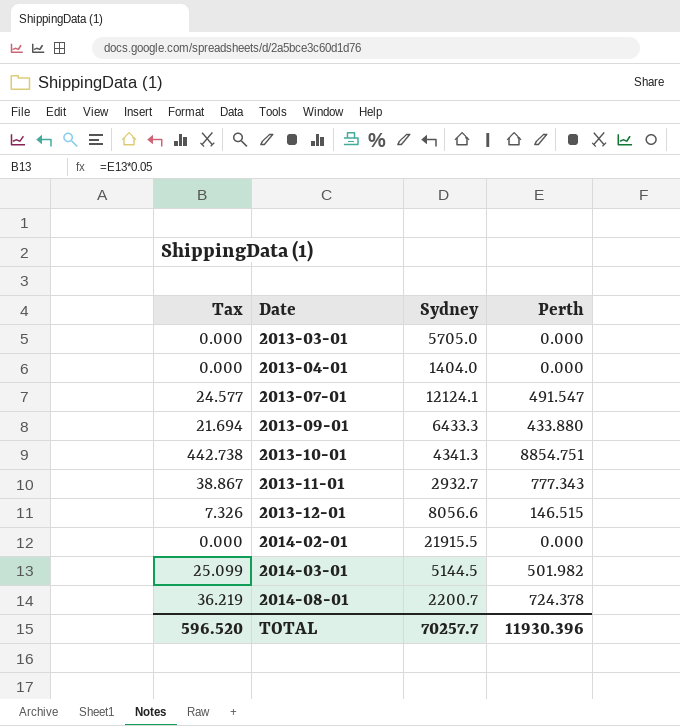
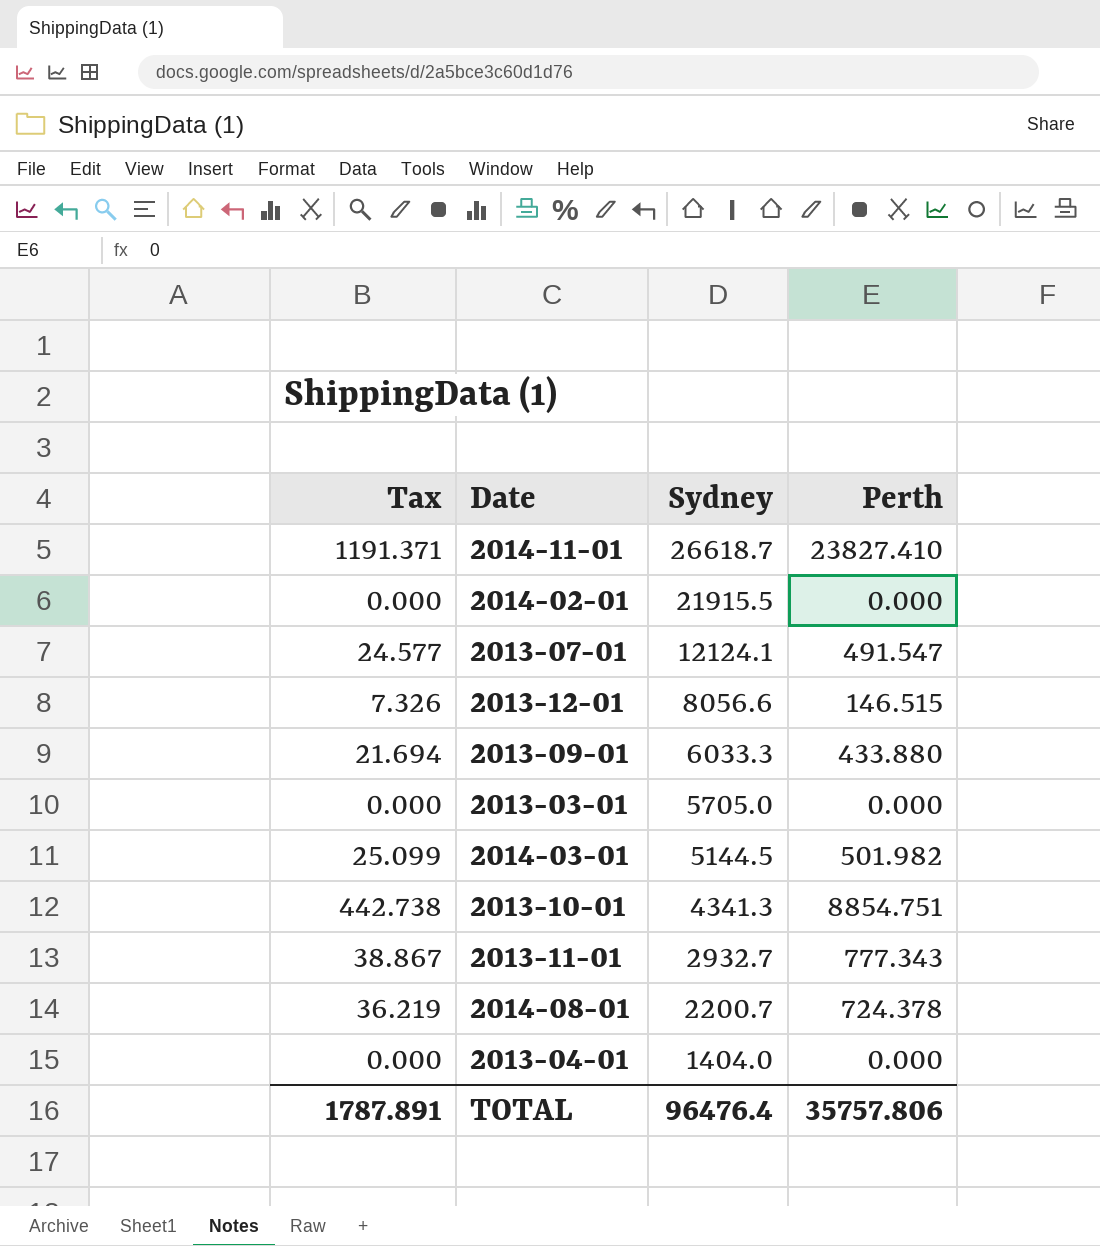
row order: Date ascending -> Sydney descending
row 2014-11-01: none -> 1191.371 | 26618.7 | 23827.410
2013-09-01 | Sydney: 6433.3 -> 6033.3
TOTAL | Tax: 596.520 -> 1787.891
TOTAL | Sydney: 70257.7 -> 96476.4
TOTAL | Perth: 11930.396 -> 35757.806

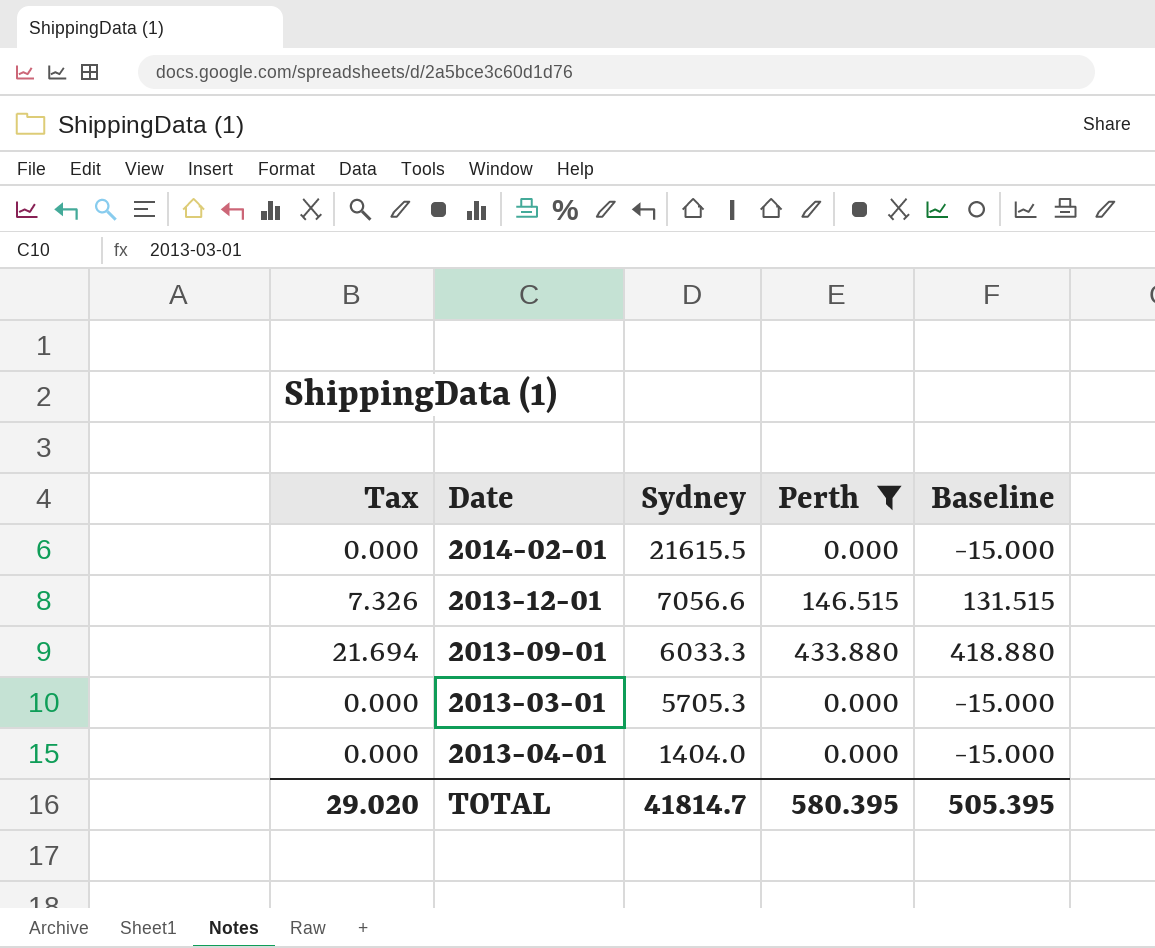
filter: none -> Perth <= 433.880
column Baseline | formula: none -> [Perth] - 15
2014-02-01 | Sydney: 21915.5 -> 21615.5
2013-12-01 | Sydney: 8056.6 -> 7056.6
2013-03-01 | Sydney: 5705.0 -> 5705.3
TOTAL | Tax: 1787.891 -> 29.020
TOTAL | Sydney: 96476.4 -> 41814.7
TOTAL | Perth: 35757.806 -> 580.395

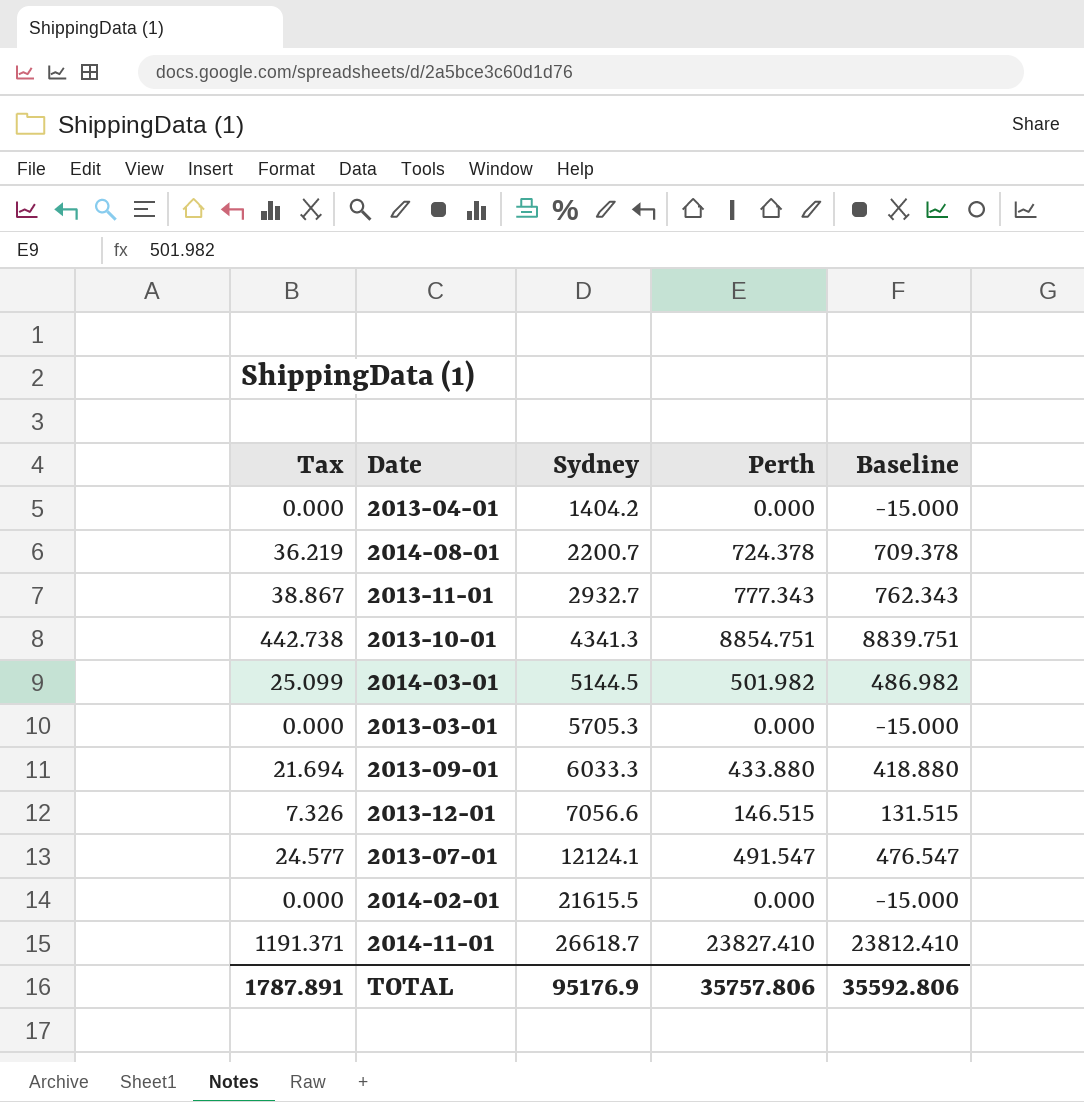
filter: Perth <= 433.880 -> none
row order: Sydney descending -> Sydney ascending
2013-04-01 | Sydney: 1404.0 -> 1404.2
TOTAL | Tax: 29.020 -> 1787.891
TOTAL | Sydney: 41814.7 -> 95176.9
TOTAL | Perth: 580.395 -> 35757.806
TOTAL | Baseline: 505.395 -> 35592.806

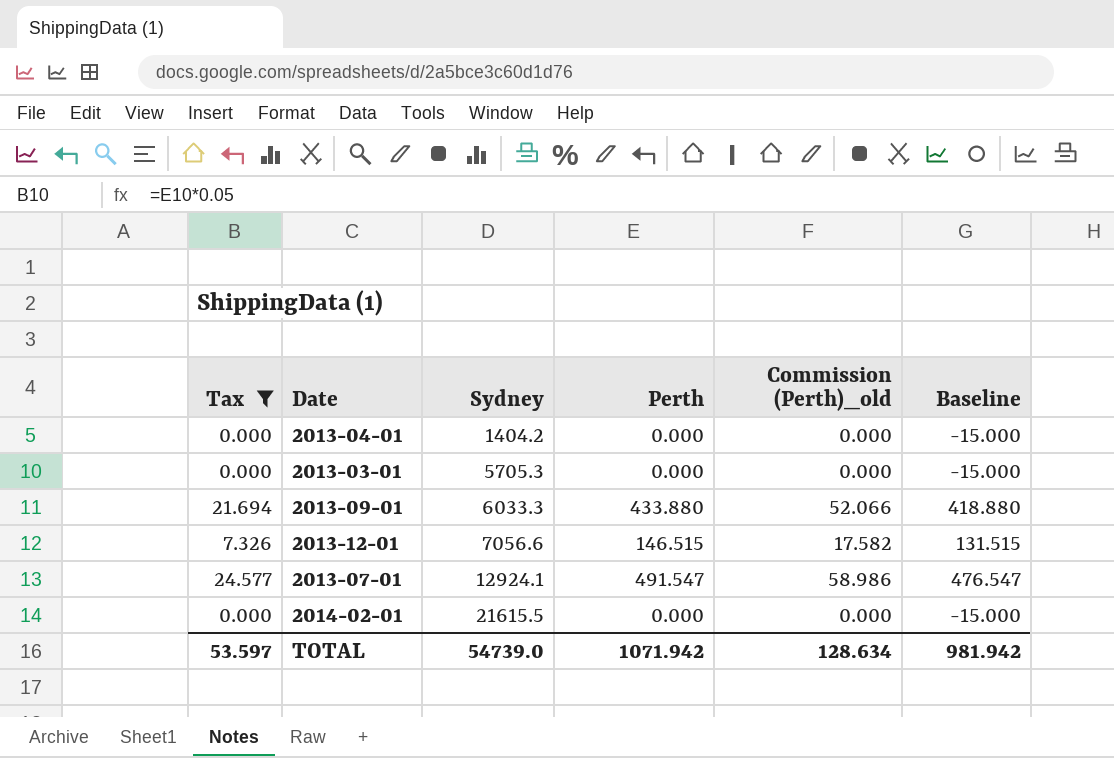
filter: none -> Tax <= 24.577
column Commission (Perth)_old | formula: none -> [Perth] * 0.12
2013-07-01 | Sydney: 12124.1 -> 12924.1
TOTAL | Tax: 1787.891 -> 53.597
TOTAL | Sydney: 95176.9 -> 54739.0
TOTAL | Perth: 35757.806 -> 1071.942
TOTAL | Baseline: 35592.806 -> 981.942

